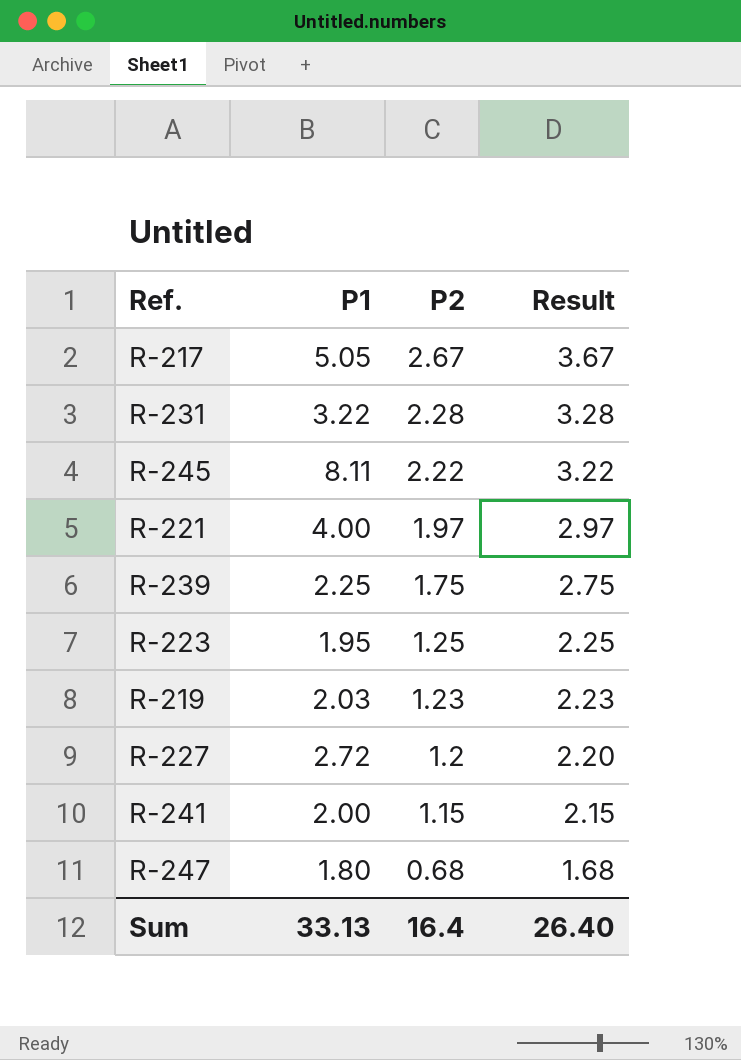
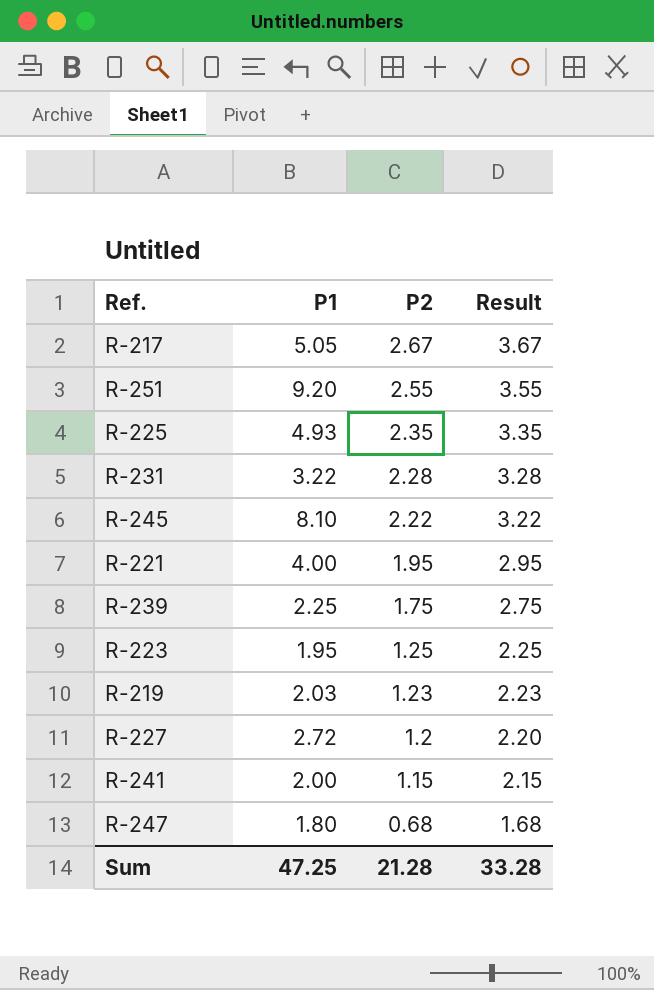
row R-251: none -> 9.20 | 2.55 | 3.55
row R-225: none -> 4.93 | 2.35 | 3.35
R-245 | P1: 8.11 -> 8.10
R-221 | P2: 1.97 -> 1.95
R-221 | Result: 2.97 -> 2.95
Sum | P1: 33.13 -> 47.25
Sum | P2: 16.4 -> 21.28
Sum | Result: 26.40 -> 33.28

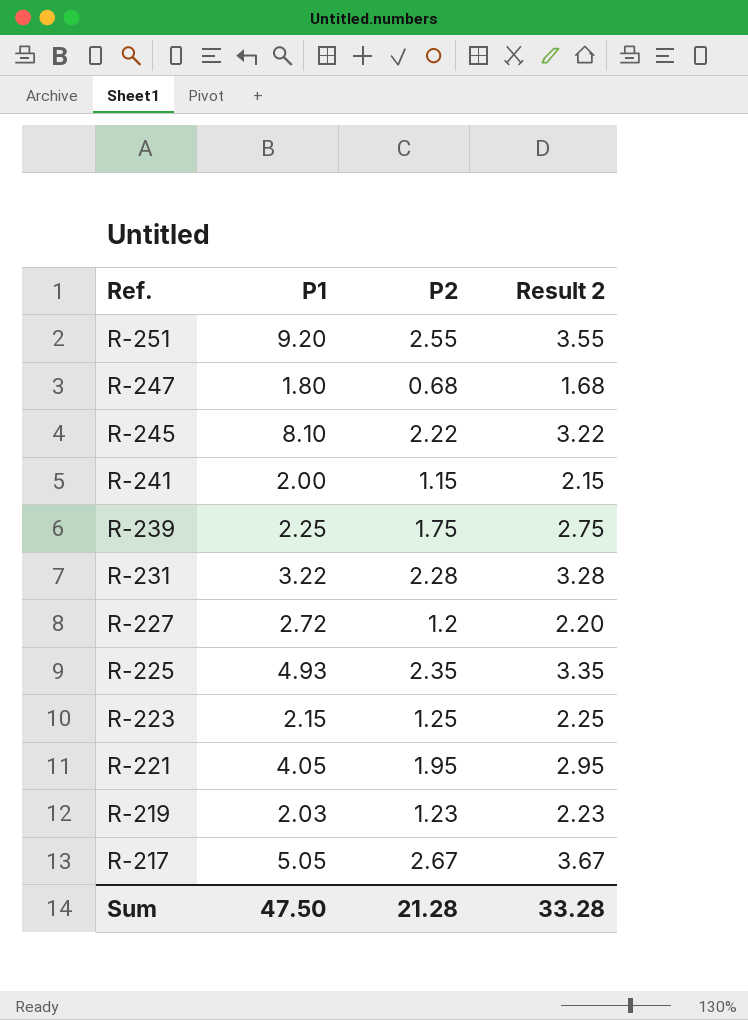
row order: P2 descending -> Ref. descending
column name: Result -> Result 2
R-223 | P1: 1.95 -> 2.15
R-221 | P1: 4.00 -> 4.05
Sum | P1: 47.25 -> 47.50

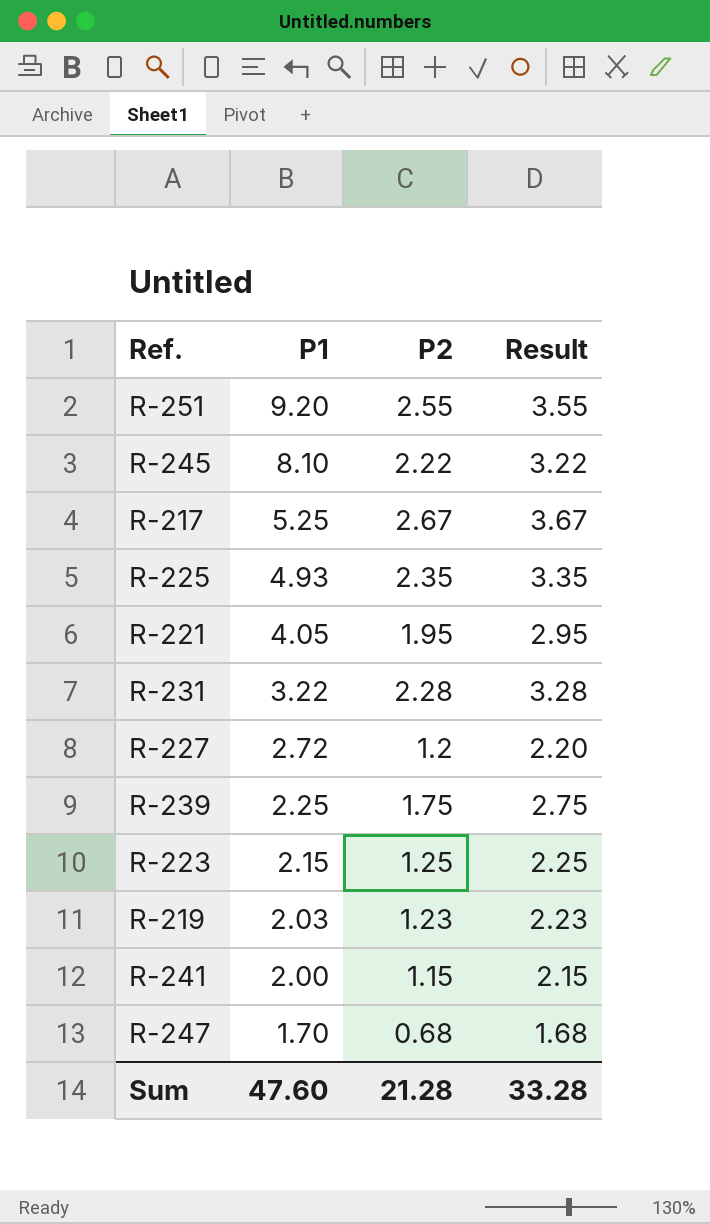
row order: Ref. descending -> P1 descending
column name: Result 2 -> Result
R-217 | P1: 5.05 -> 5.25
R-247 | P1: 1.80 -> 1.70
Sum | P1: 47.50 -> 47.60

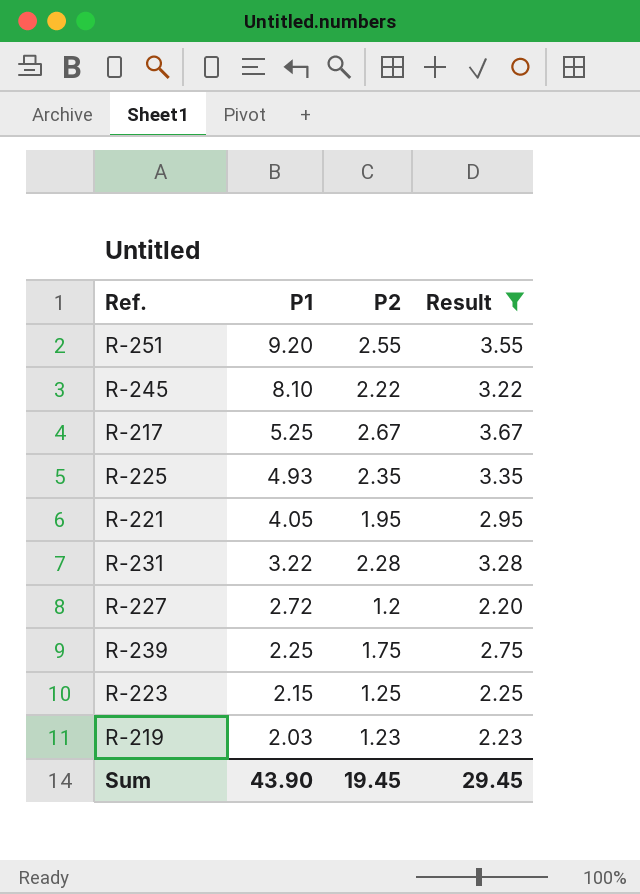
filter: none -> Result >= 2.20
Sum | P1: 47.60 -> 43.90
Sum | P2: 21.28 -> 19.45
Sum | Result: 33.28 -> 29.45

